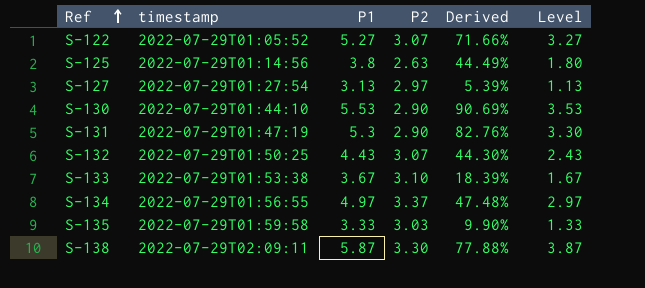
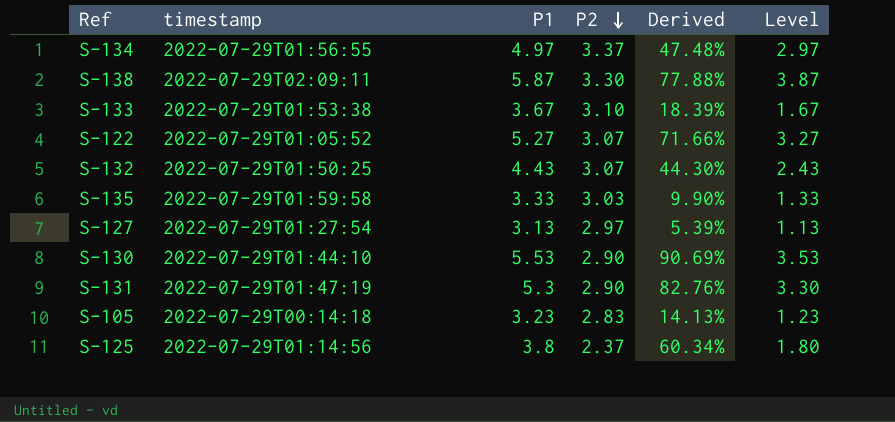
row order: Ref ascending -> P2 descending
row S-105: none -> 2022-07-29T00:14:18 | 3.23 | 2.83 | 14.13% | 1.23
S-125 | P2: 2.63 -> 2.37
S-125 | Derived: 44.49% -> 60.34%

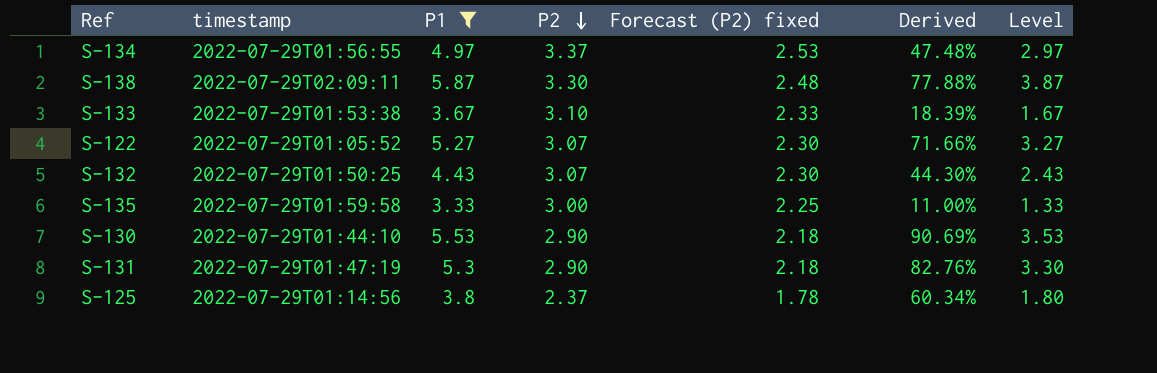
filter: none -> P1 >= 3.33
column Forecast (P2) fixed | formula: none -> [P2] * 0.75
S-135 | P2: 3.03 -> 3.00
S-135 | Derived: 9.90% -> 11.00%

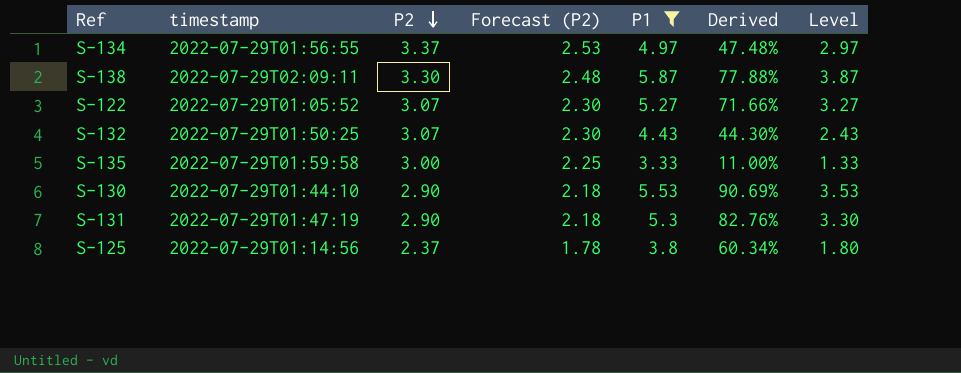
column name: Forecast (P2) fixed -> Forecast (P2)
column P1 | position: 3 -> 5
row S-133: 2022-07-29T01:53:38 | 3.67 | 3.10 | 2.33 | 18.39% | 1.67 -> none

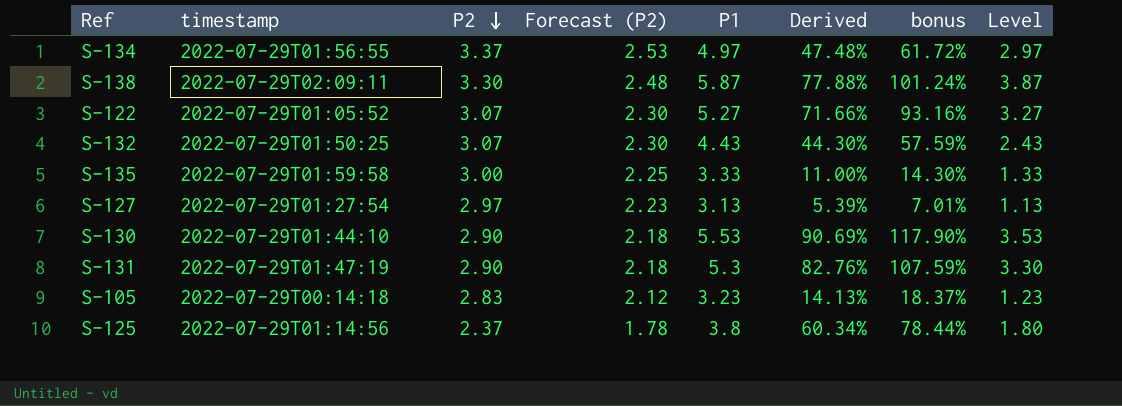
filter: P1 >= 3.33 -> none
column bonus | formula: none -> [Derived] * 1.3

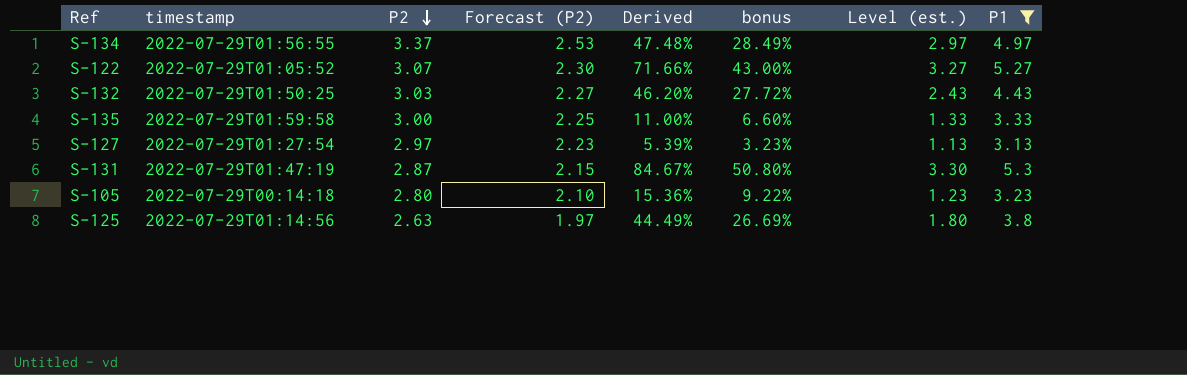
filter: none -> P1 <= 5.3
column bonus | formula: [Derived] * 1.3 -> [Derived] * 0.6
column name: Level -> Level (est.)
column P1 | position: 5 -> 8
S-132 | P2: 3.07 -> 3.03
S-132 | Forecast (P2): 2.30 -> 2.27
S-132 | Derived: 44.30% -> 46.20%
S-131 | P2: 2.90 -> 2.87
S-131 | Forecast (P2): 2.18 -> 2.15
S-131 | Derived: 82.76% -> 84.67%
S-105 | P2: 2.83 -> 2.80
S-105 | Forecast (P2): 2.12 -> 2.10
S-105 | Derived: 14.13% -> 15.36%
S-125 | P2: 2.37 -> 2.63
S-125 | Forecast (P2): 1.78 -> 1.97
S-125 | Derived: 60.34% -> 44.49%

